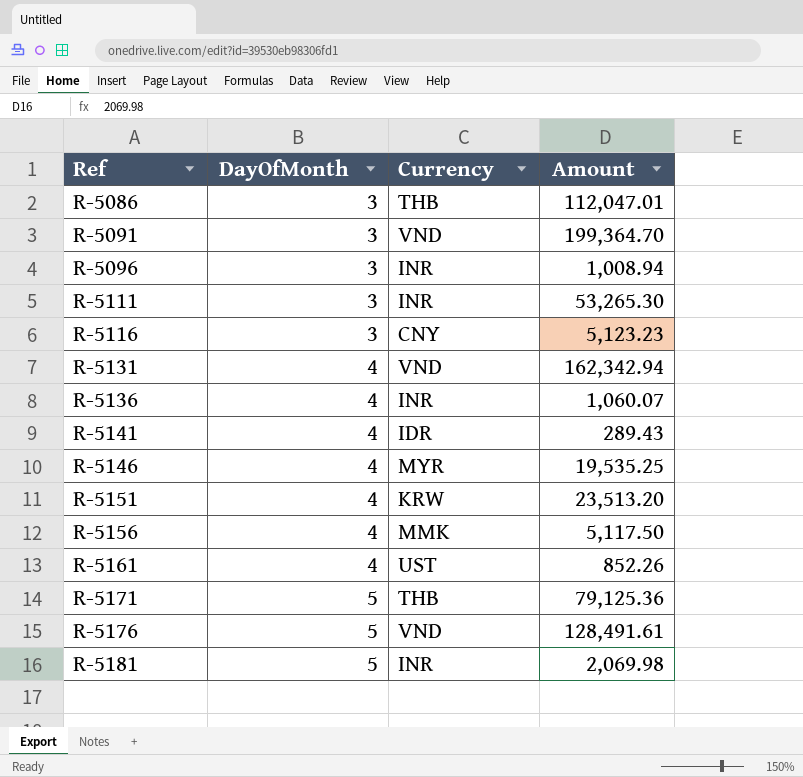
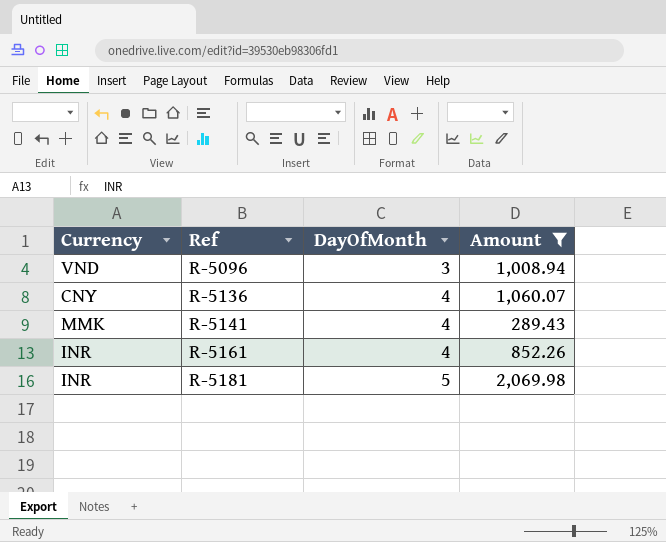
filter: none -> Amount <= 2,069.98
column Currency | position: 3 -> 1
R-5096 | Currency: INR -> VND
R-5136 | Currency: INR -> CNY
R-5141 | Currency: IDR -> MMK
R-5161 | Currency: UST -> INR

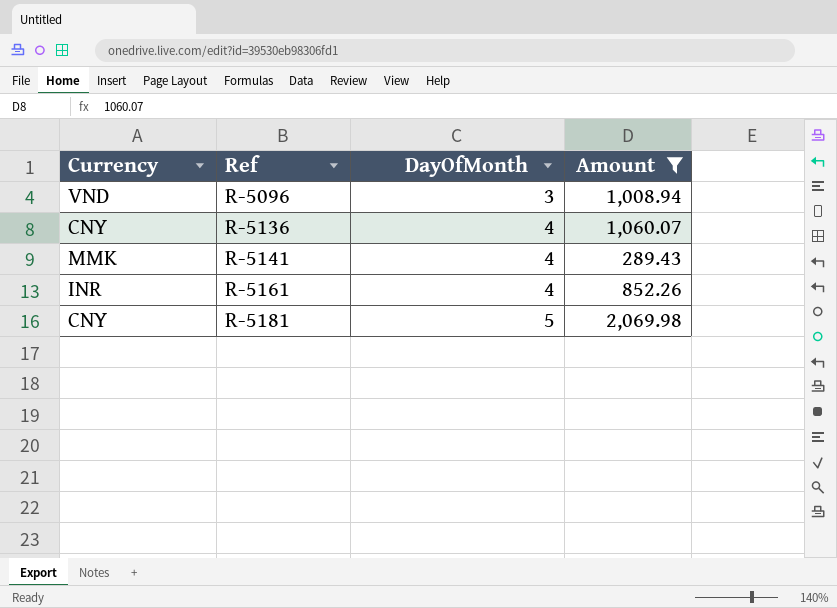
R-5181 | Currency: INR -> CNY

